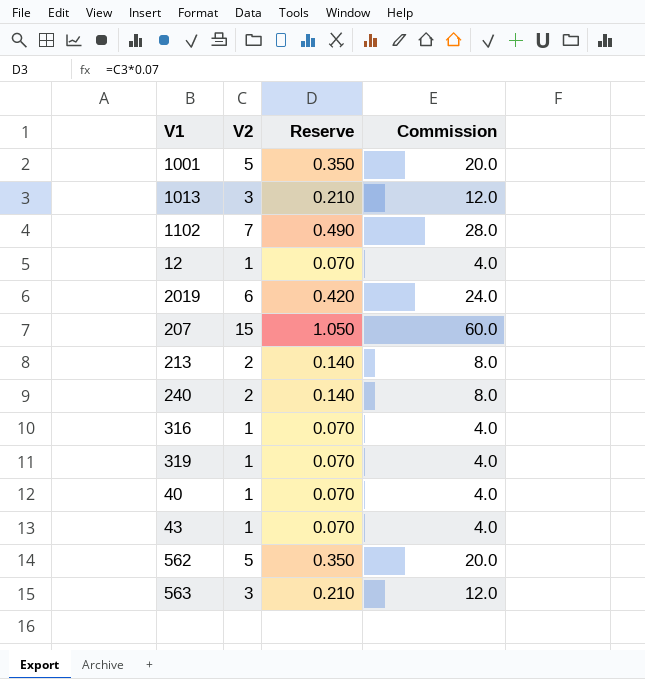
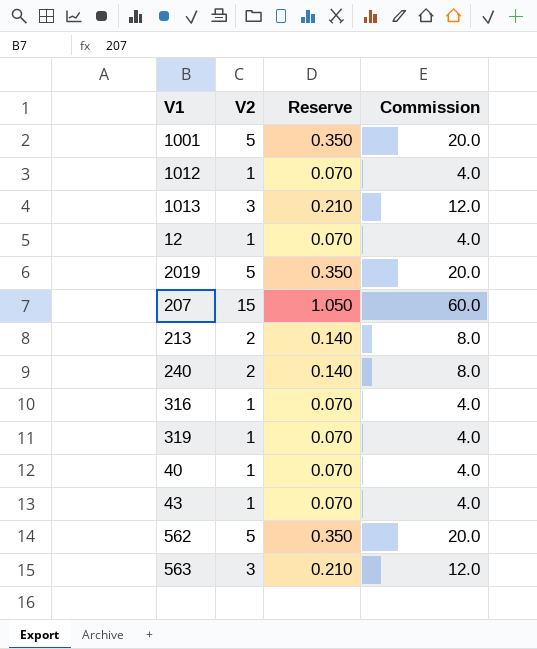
row 1102: 7 | 0.490 | 28.0 -> none
row 1012: none -> 1 | 0.070 | 4.0
2019 | V2: 6 -> 5
2019 | Reserve: 0.420 -> 0.350
2019 | Commission: 24.0 -> 20.0

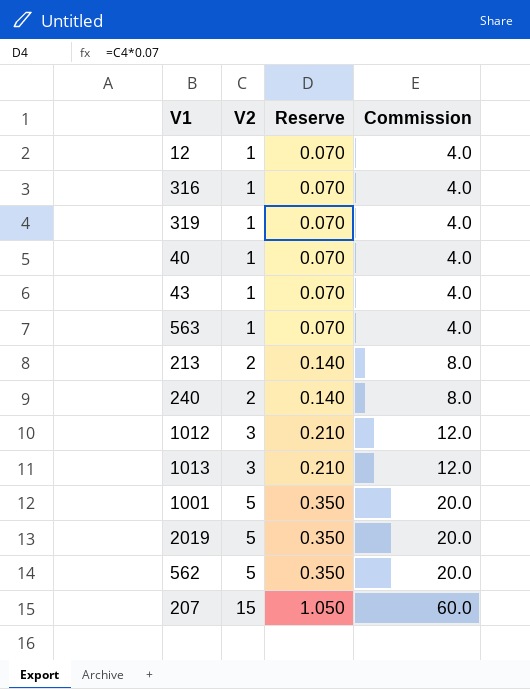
row order: none -> V2 ascending
563 | V2: 3 -> 1
563 | Reserve: 0.210 -> 0.070
563 | Commission: 12.0 -> 4.0
1012 | V2: 1 -> 3
1012 | Reserve: 0.070 -> 0.210
1012 | Commission: 4.0 -> 12.0

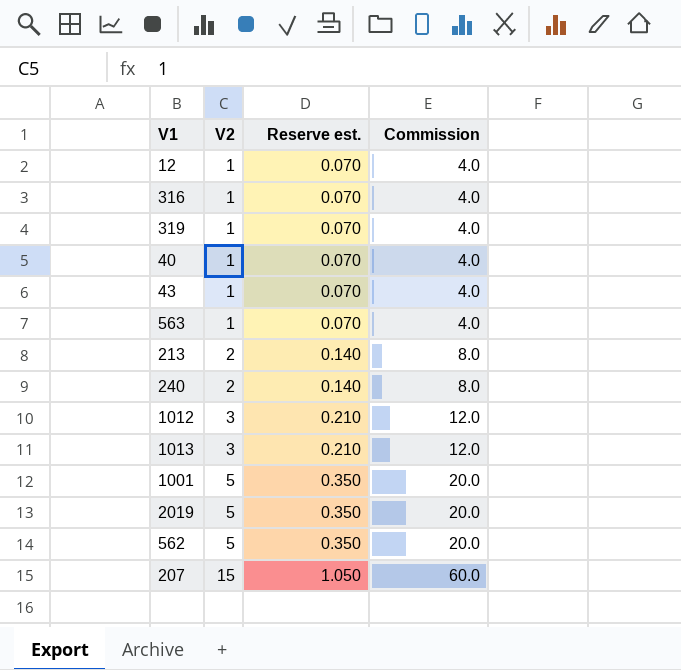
column name: Reserve -> Reserve est.

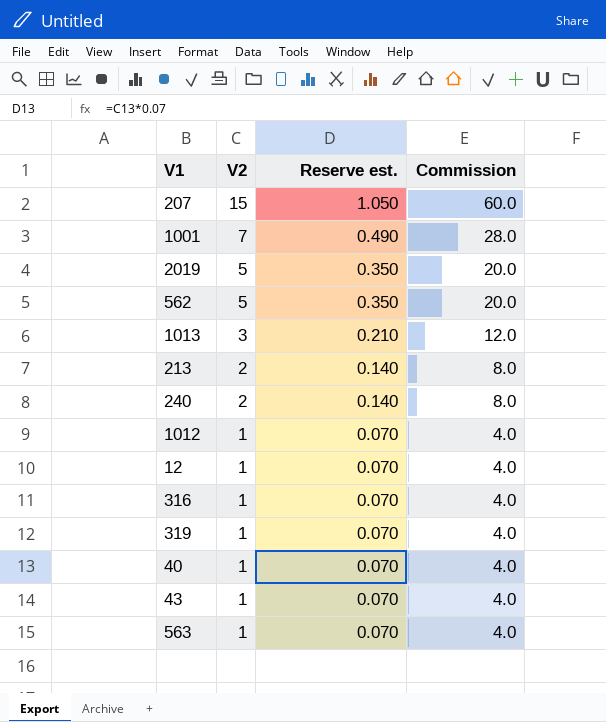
row order: V2 ascending -> V2 descending
1001 | V2: 5 -> 7
1001 | Reserve est.: 0.350 -> 0.490
1001 | Commission: 20.0 -> 28.0
1012 | V2: 3 -> 1
1012 | Reserve est.: 0.210 -> 0.070
1012 | Commission: 12.0 -> 4.0

